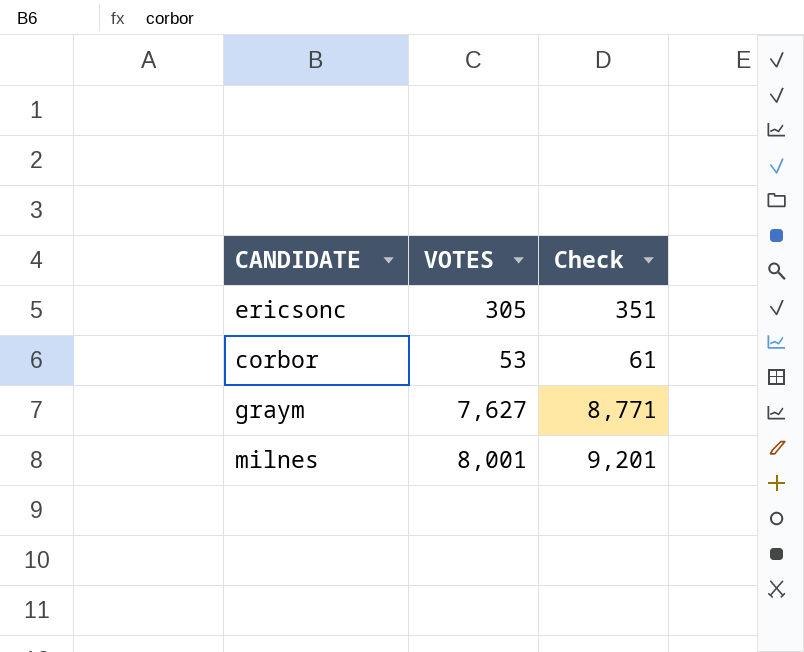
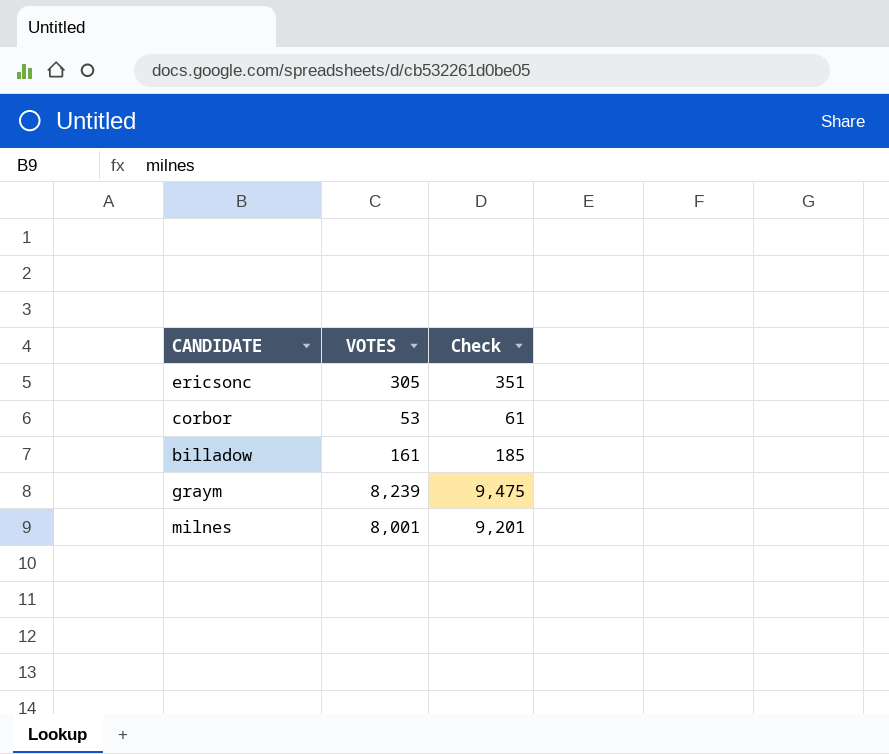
row billadow: none -> 161 | 185
graym | VOTES: 7,627 -> 8,239
graym | Check: 8,771 -> 9,475

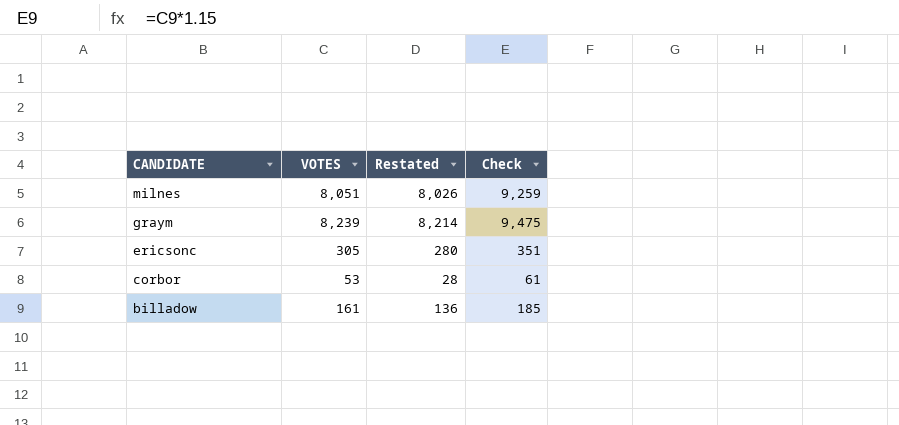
row order: none -> CANDIDATE descending
column Restated | formula: none -> [VOTES] - 25
milnes | VOTES: 8,001 -> 8,051
milnes | Check: 9,201 -> 9,259

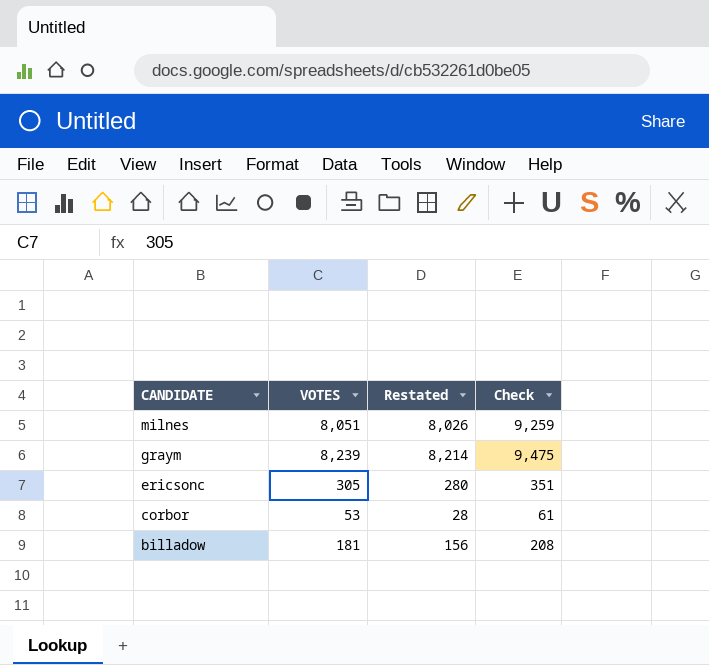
billadow | VOTES: 161 -> 181
billadow | Restated: 136 -> 156
billadow | Check: 185 -> 208

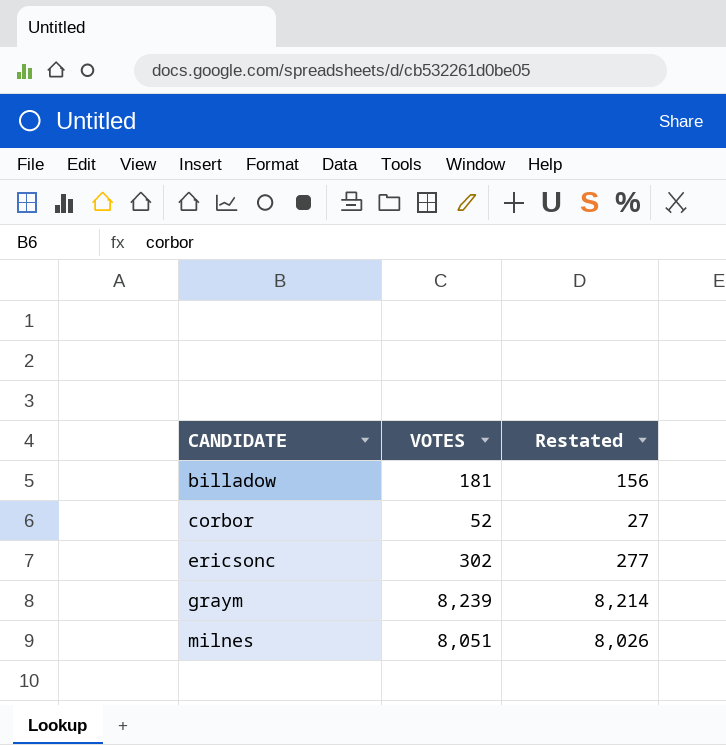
row order: CANDIDATE descending -> CANDIDATE ascending
column Check | formula: [VOTES] * 1.15 -> none
corbor | VOTES: 53 -> 52
corbor | Restated: 28 -> 27
ericsonc | VOTES: 305 -> 302
ericsonc | Restated: 280 -> 277

